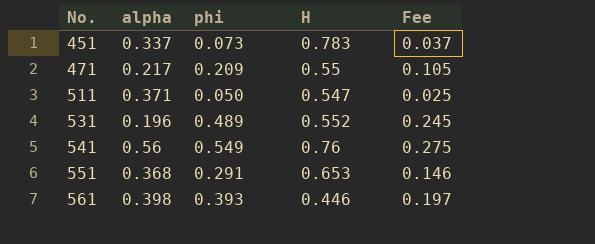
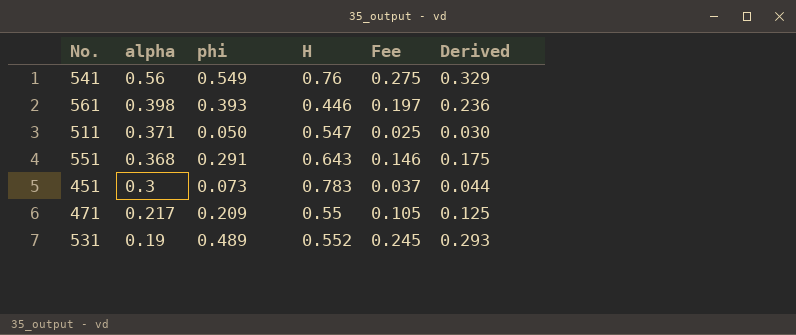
row order: No. ascending -> alpha descending
column Derived | formula: none -> [phi] * 0.6
551 | H: 0.653 -> 0.643
451 | alpha: 0.337 -> 0.3
531 | alpha: 0.196 -> 0.19

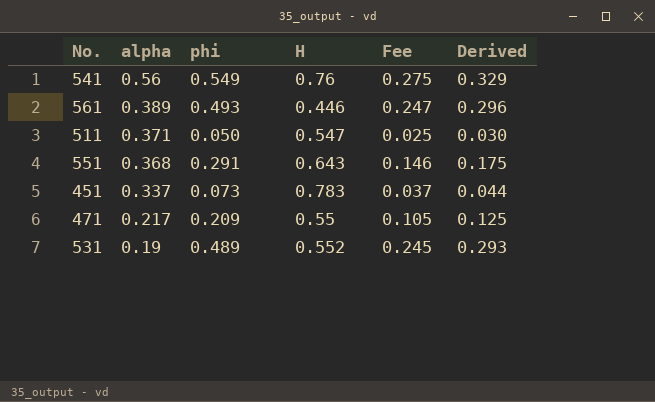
561 | alpha: 0.398 -> 0.389
561 | phi: 0.393 -> 0.493
561 | Fee: 0.197 -> 0.247
561 | Derived: 0.236 -> 0.296
451 | alpha: 0.3 -> 0.337

